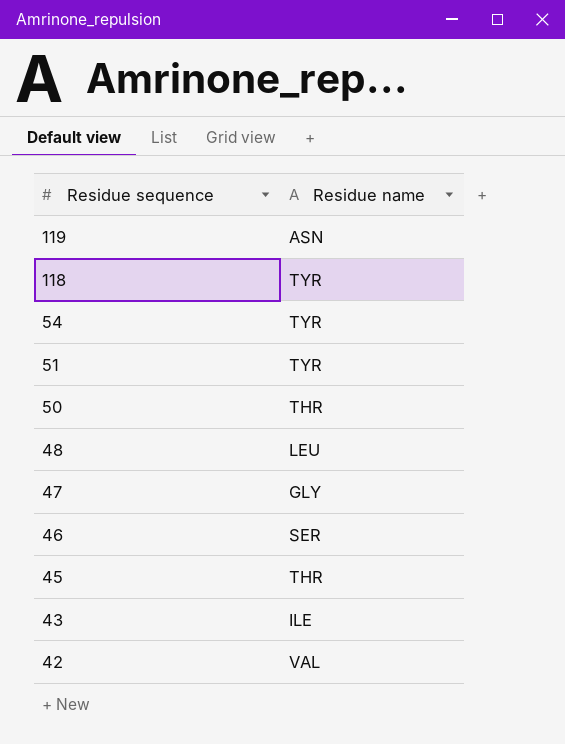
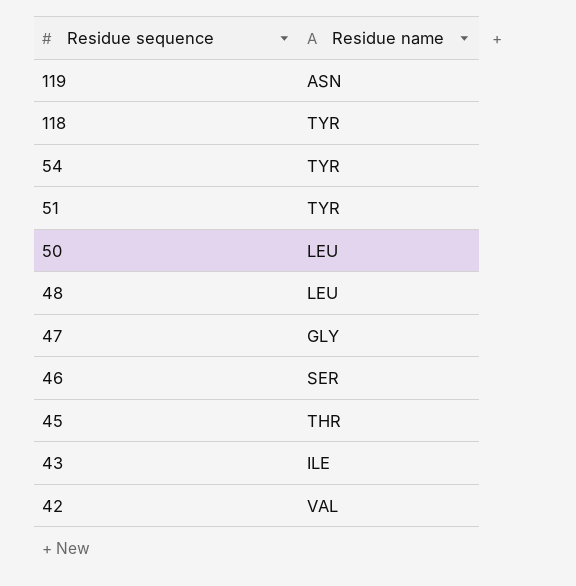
50 | Residue name: THR -> LEU

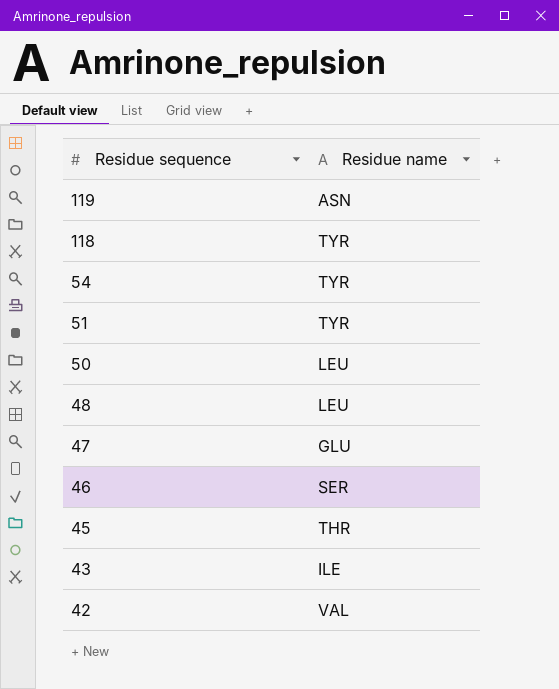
47 | Residue name: GLY -> GLU

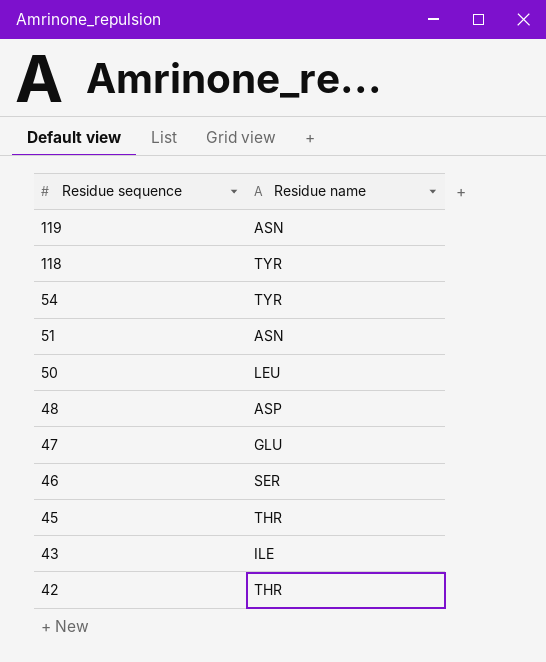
51 | Residue name: TYR -> ASN
48 | Residue name: LEU -> ASP
42 | Residue name: VAL -> THR

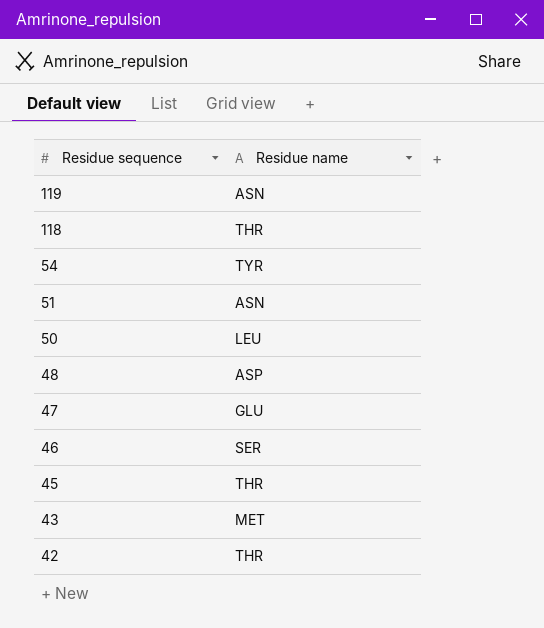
118 | Residue name: TYR -> THR
43 | Residue name: ILE -> MET

